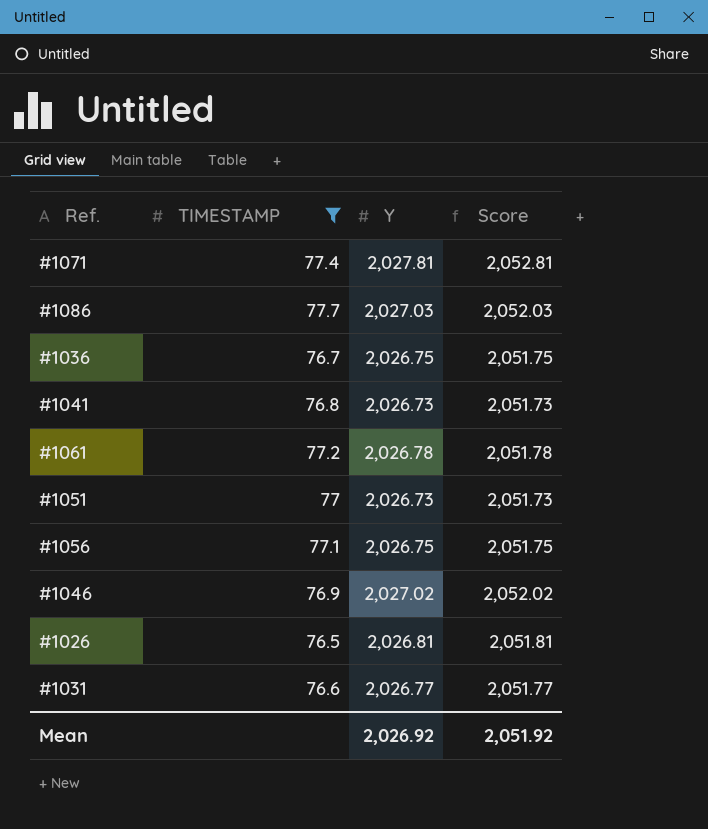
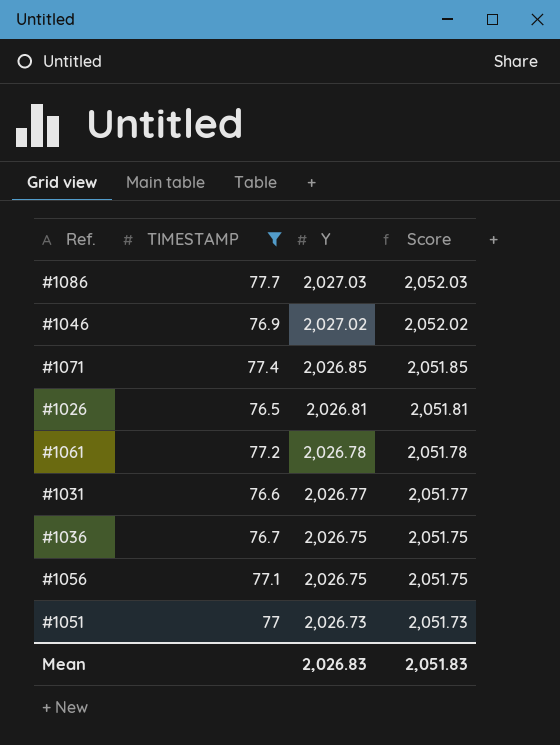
row order: none -> Y descending
row #1041: 76.8 | 2,026.73 | 2,051.73 -> none
#1071 | Y: 2,027.81 -> 2,026.85
#1071 | Score: 2,052.81 -> 2,051.85
Mean | Y: 2,026.92 -> 2,026.83
Mean | Score: 2,051.92 -> 2,051.83

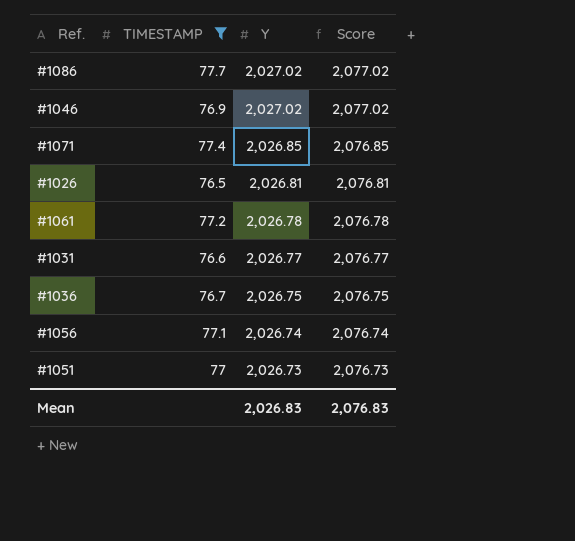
column Score | formula: [Y] + 25 -> [Y] + 50
#1086 | Y: 2,027.03 -> 2,027.02
#1056 | Y: 2,026.75 -> 2,026.74
Mean | Score: 2,051.83 -> 2,076.83

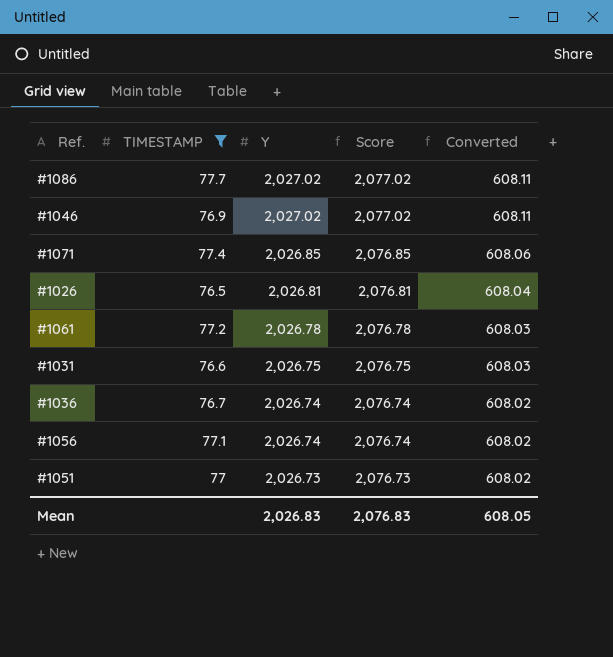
column Converted | formula: none -> [Y] * 0.3
#1031 | Y: 2,026.77 -> 2,026.75
#1031 | Score: 2,076.77 -> 2,076.75
#1036 | Y: 2,026.75 -> 2,026.74
#1036 | Score: 2,076.75 -> 2,076.74

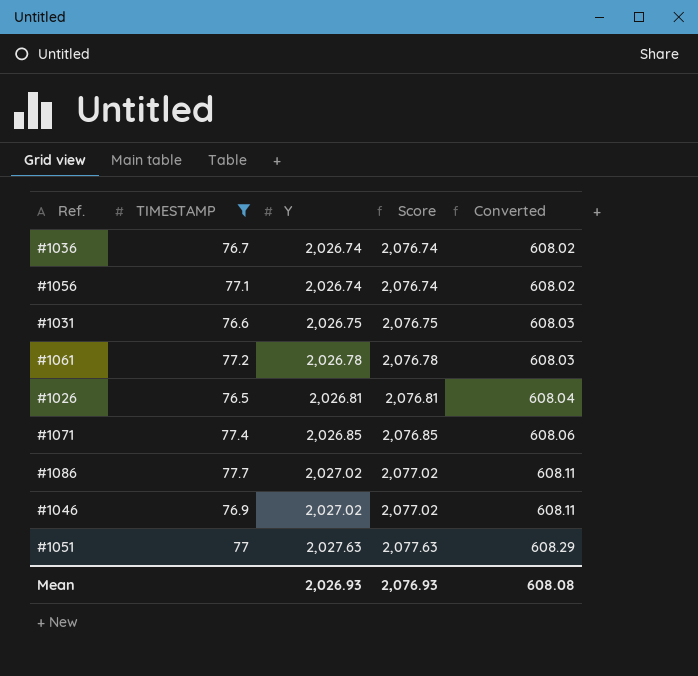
row order: Y descending -> Y ascending
#1051 | Y: 2,026.73 -> 2,027.63
#1051 | Score: 2,076.73 -> 2,077.63
#1051 | Converted: 608.02 -> 608.29
Mean | Y: 2,026.83 -> 2,026.93
Mean | Score: 2,076.83 -> 2,076.93
Mean | Converted: 608.05 -> 608.08

